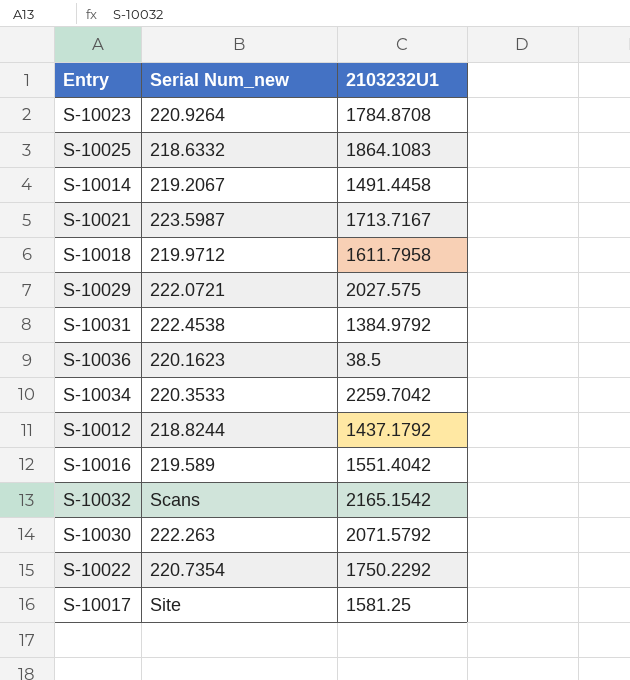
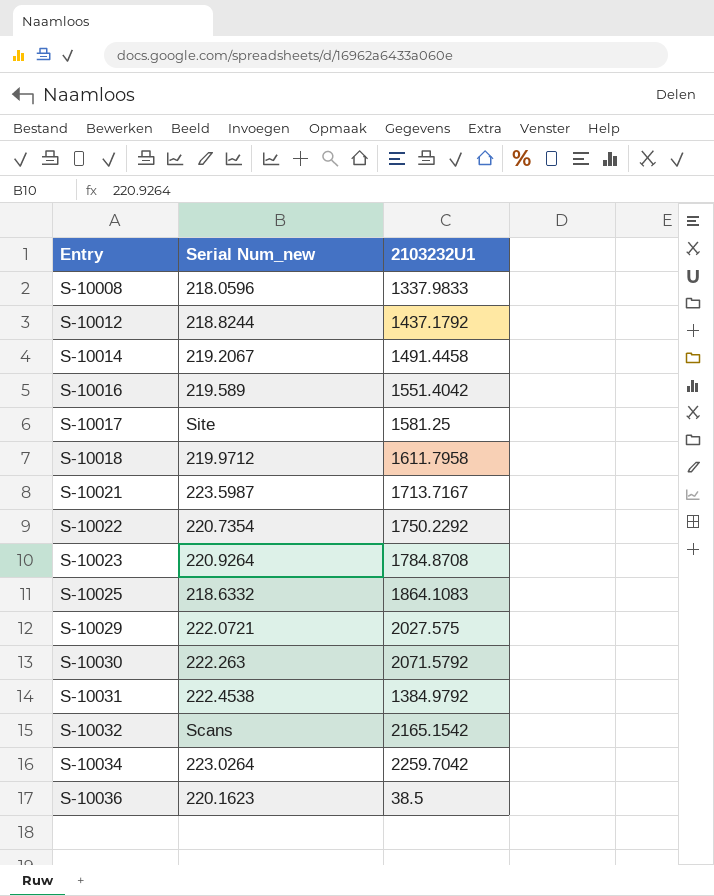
row order: none -> Entry ascending
row S-10008: none -> 218.0596 | 1337.9833
S-10034 | Serial Num_new: 220.3533 -> 223.0264

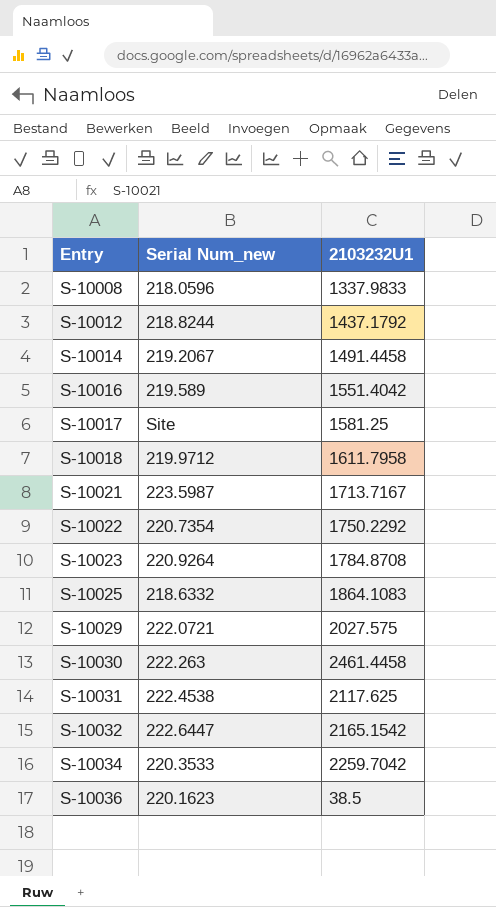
S-10030 | 2103232U1: 2071.5792 -> 2461.4458
S-10031 | 2103232U1: 1384.9792 -> 2117.625
S-10032 | Serial Num_new: Scans -> 222.6447
S-10034 | Serial Num_new: 223.0264 -> 220.3533

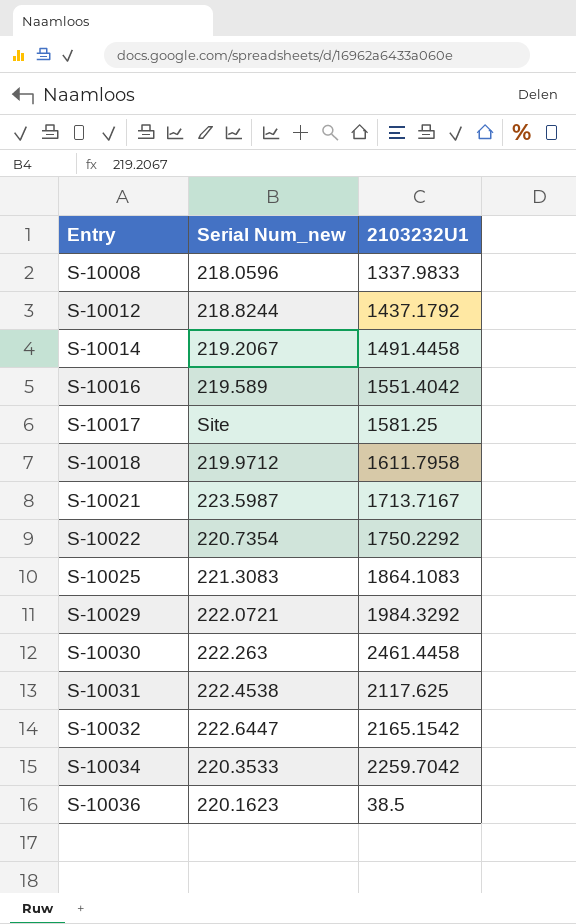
row S-10023: 220.9264 | 1784.8708 -> none
S-10025 | Serial Num_new: 218.6332 -> 221.3083
S-10029 | 2103232U1: 2027.575 -> 1984.3292

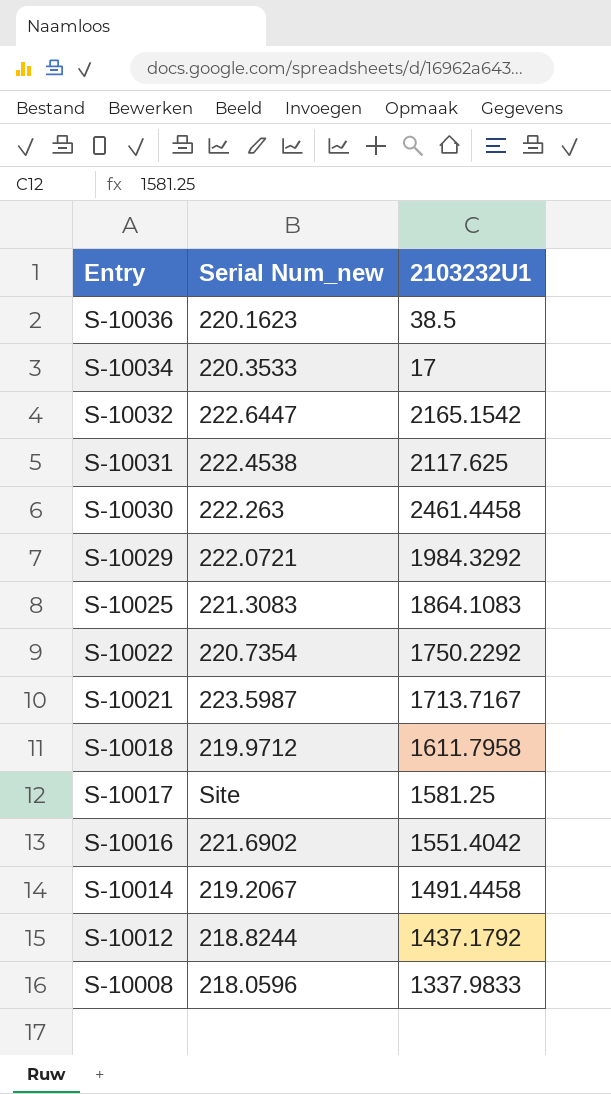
row order: Entry ascending -> Entry descending
S-10034 | 2103232U1: 2259.7042 -> 17
S-10016 | Serial Num_new: 219.589 -> 221.6902

